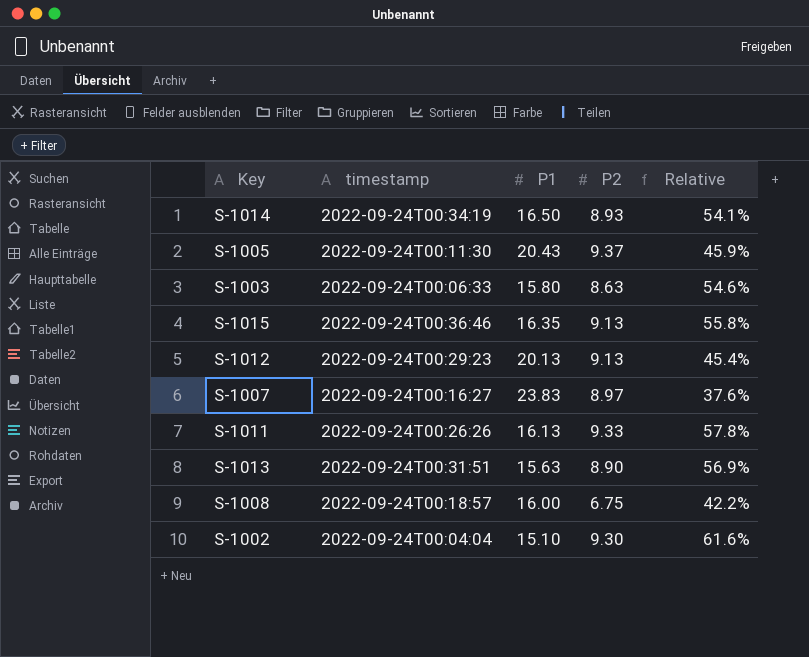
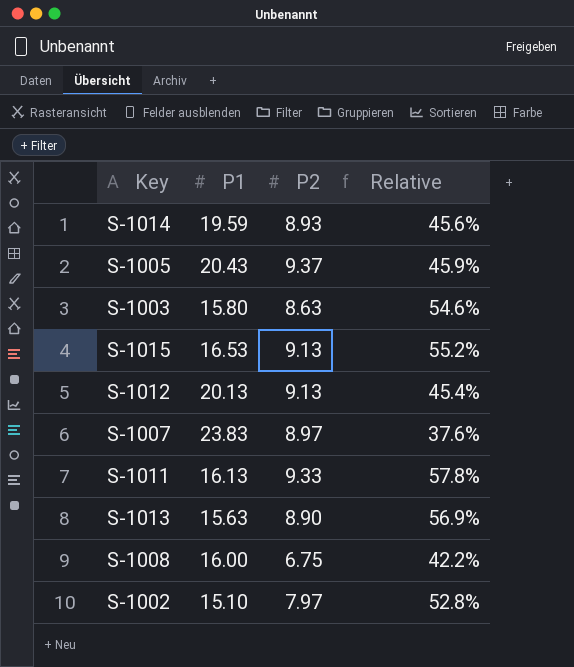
column timestamp | position: 2 -> none
S-1014 | P1: 16.50 -> 19.59
S-1014 | Relative: 54.1% -> 45.6%
S-1015 | P1: 16.35 -> 16.53
S-1015 | Relative: 55.8% -> 55.2%
S-1002 | P2: 9.30 -> 7.97
S-1002 | Relative: 61.6% -> 52.8%

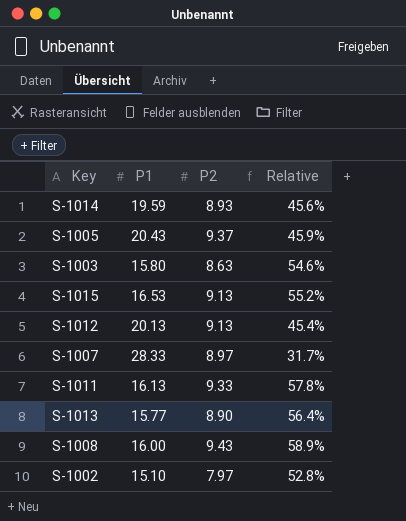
S-1007 | P1: 23.83 -> 28.33
S-1007 | Relative: 37.6% -> 31.7%
S-1013 | P1: 15.63 -> 15.77
S-1013 | Relative: 56.9% -> 56.4%
S-1008 | P2: 6.75 -> 9.43
S-1008 | Relative: 42.2% -> 58.9%

